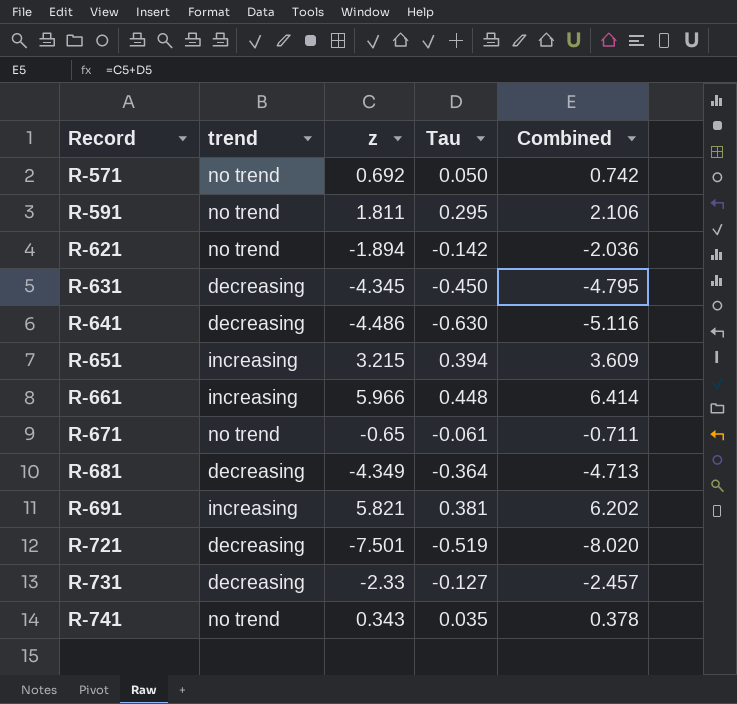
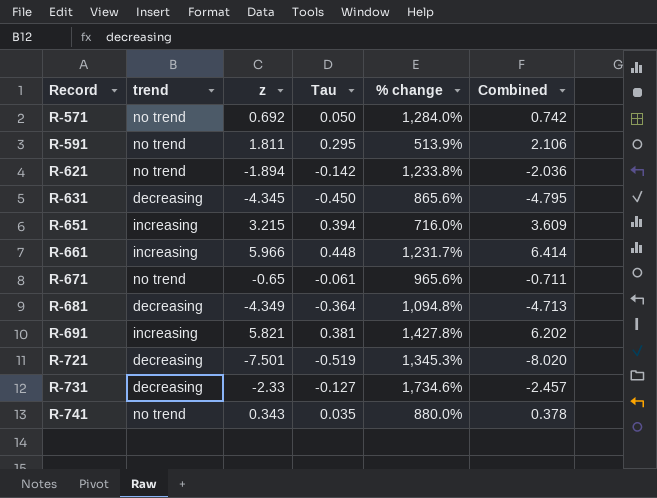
column % change | formula: none -> ([z] - [Tau]) / [Tau]
row R-641: decreasing | -4.486 | -0.630 | -5.116 -> none

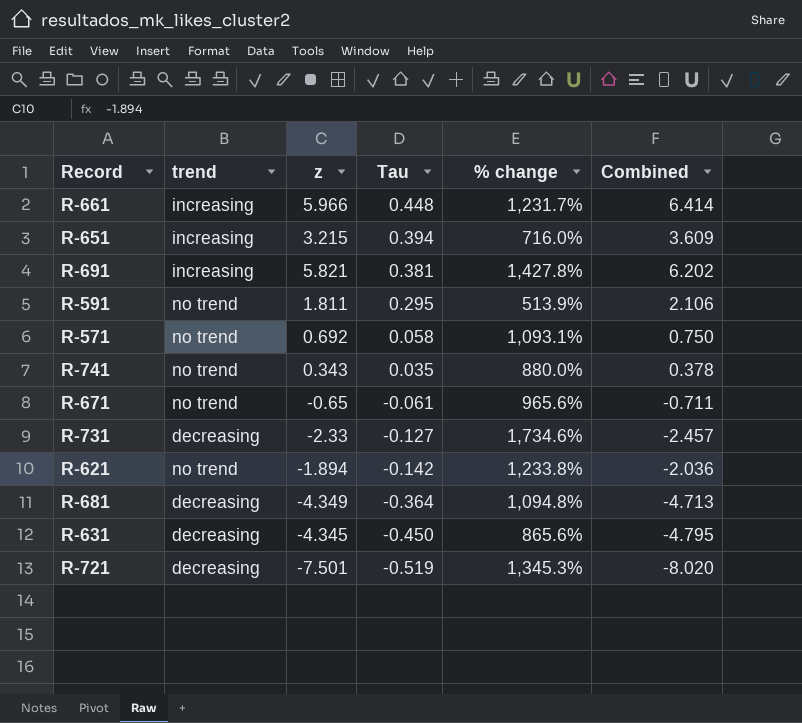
row order: Record ascending -> Tau descending
R-571 | Tau: 0.050 -> 0.058
R-571 | % change: 1,284.0% -> 1,093.1%
R-571 | Combined: 0.742 -> 0.750

